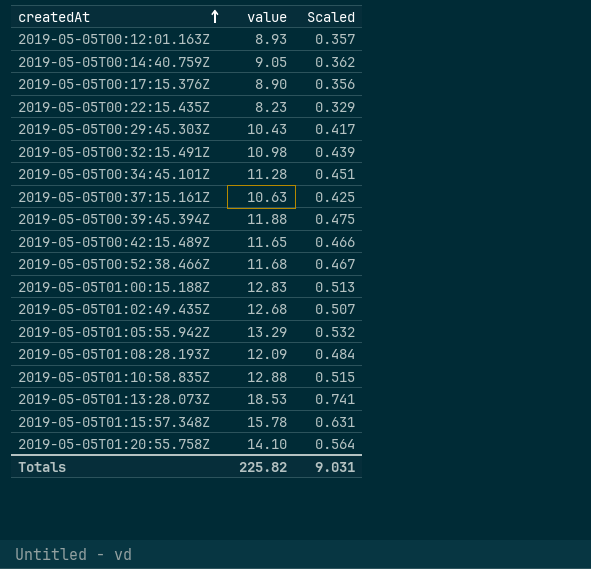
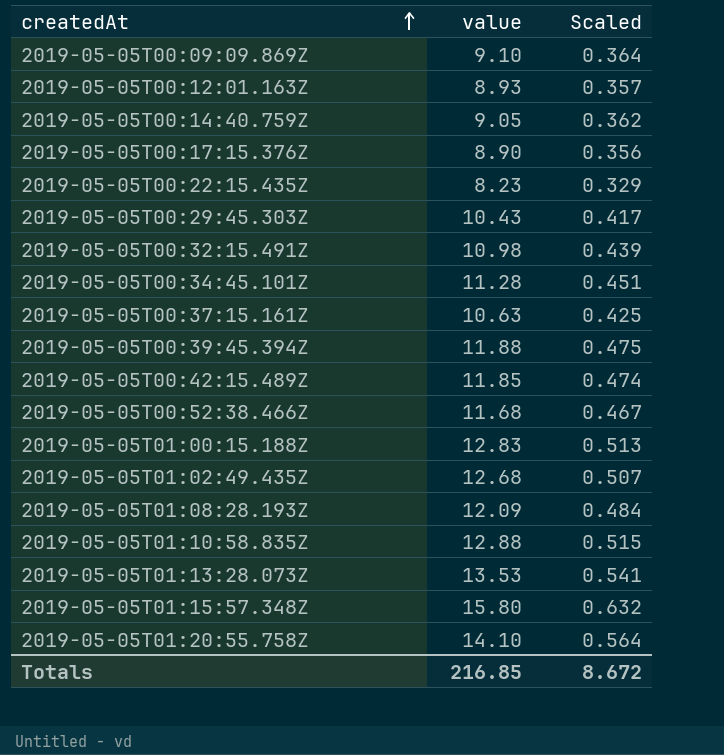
row 2019-05-05T01:05:55.942Z: 13.29 | 0.532 -> none
row 2019-05-05T00:09:09.869Z: none -> 9.10 | 0.364
2019-05-05T00:42:15.489Z | value: 11.65 -> 11.85
2019-05-05T00:42:15.489Z | Scaled: 0.466 -> 0.474
2019-05-05T01:13:28.073Z | value: 18.53 -> 13.53
2019-05-05T01:13:28.073Z | Scaled: 0.741 -> 0.541
2019-05-05T01:15:57.348Z | value: 15.78 -> 15.80
2019-05-05T01:15:57.348Z | Scaled: 0.631 -> 0.632
Totals | value: 225.82 -> 216.85
Totals | Scaled: 9.031 -> 8.672

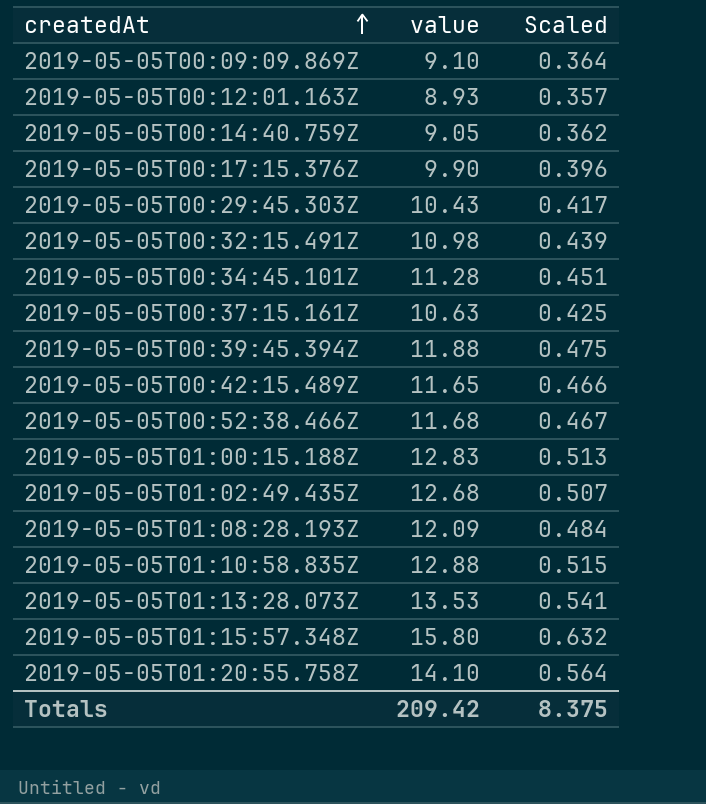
row 2019-05-05T00:22:15.435Z: 8.23 | 0.329 -> none
2019-05-05T00:17:15.376Z | value: 8.90 -> 9.90
2019-05-05T00:17:15.376Z | Scaled: 0.356 -> 0.396
2019-05-05T00:42:15.489Z | value: 11.85 -> 11.65
2019-05-05T00:42:15.489Z | Scaled: 0.474 -> 0.466
Totals | value: 216.85 -> 209.42
Totals | Scaled: 8.672 -> 8.375

